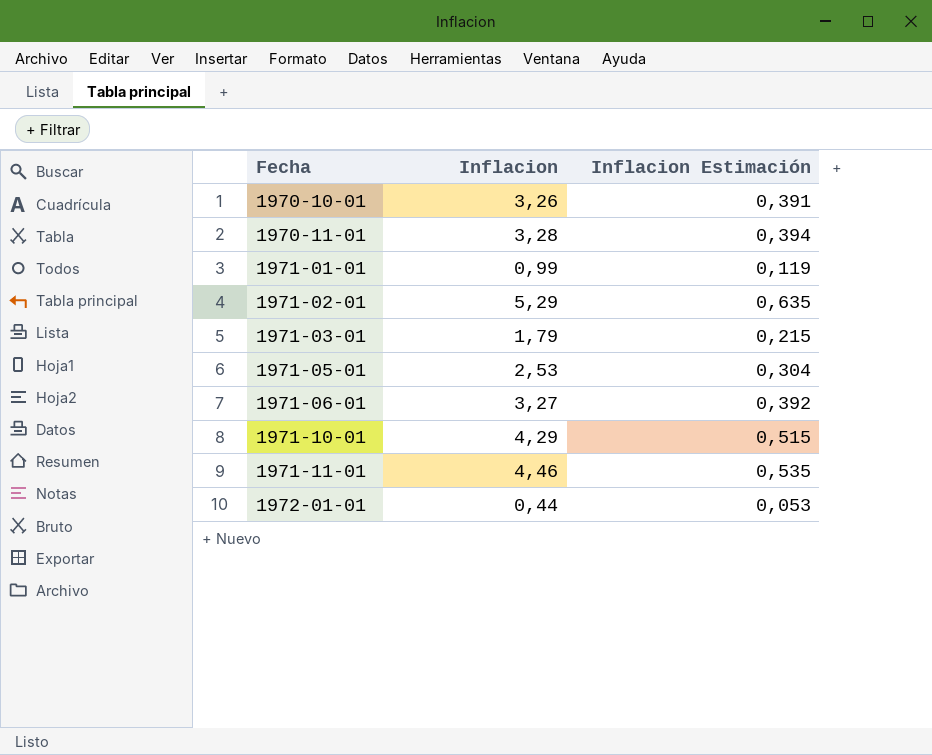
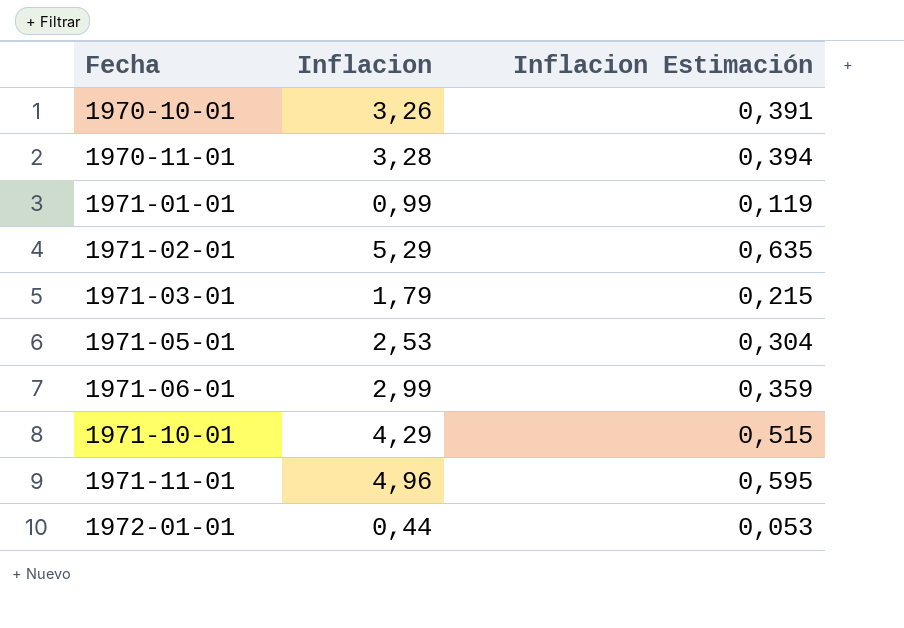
1971-06-01 | Inflacion: 3,27 -> 2,99
1971-06-01 | Inflacion Estimación: 0,392 -> 0,359
1971-11-01 | Inflacion: 4,46 -> 4,96
1971-11-01 | Inflacion Estimación: 0,535 -> 0,595

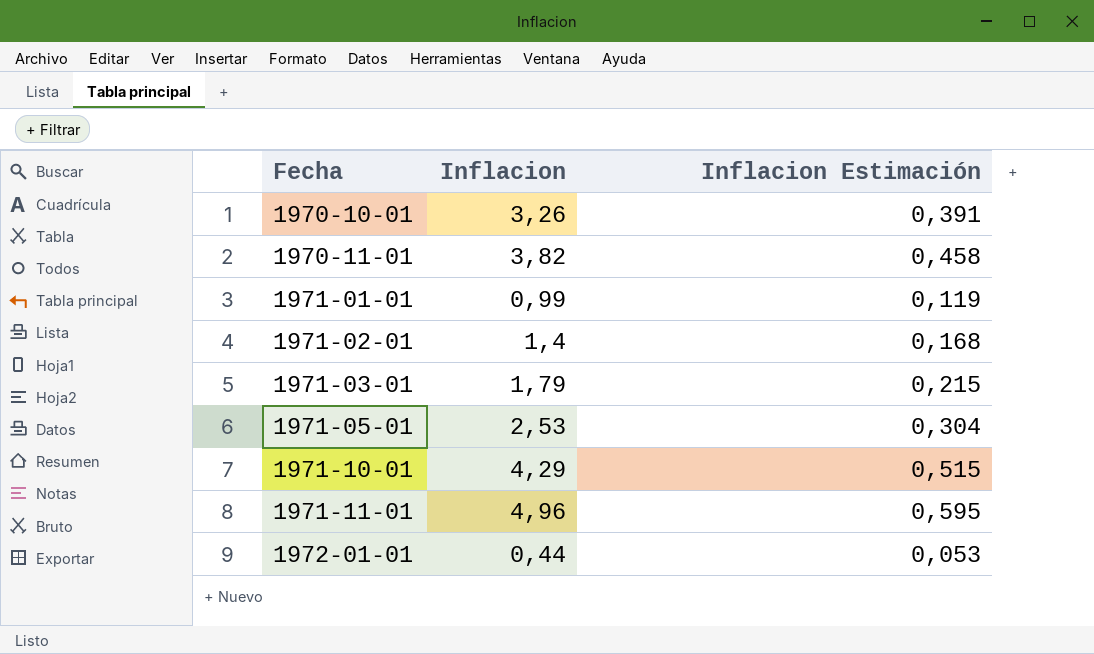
row 1971-06-01: 2,99 | 0,359 -> none
1970-11-01 | Inflacion: 3,28 -> 3,82
1970-11-01 | Inflacion Estimación: 0,394 -> 0,458
1971-02-01 | Inflacion: 5,29 -> 1,4
1971-02-01 | Inflacion Estimación: 0,635 -> 0,168

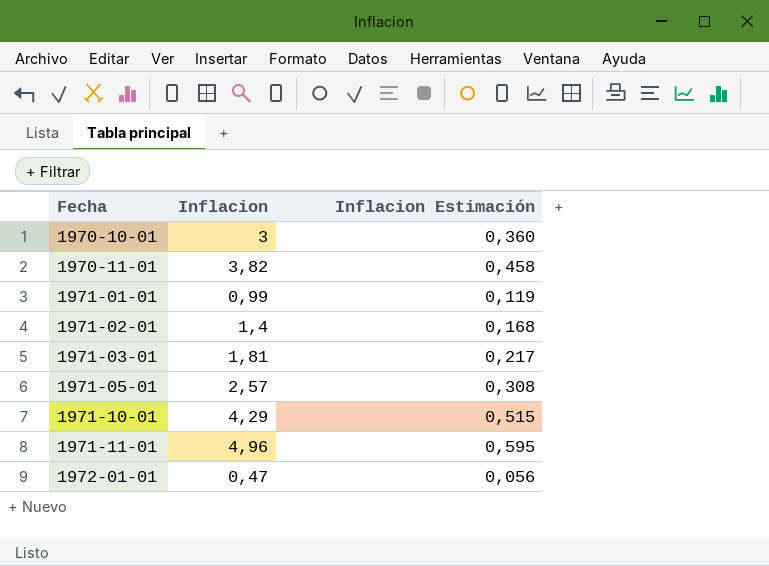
1970-10-01 | Inflacion: 3,26 -> 3
1970-10-01 | Inflacion Estimación: 0,391 -> 0,360
1971-03-01 | Inflacion: 1,79 -> 1,81
1971-03-01 | Inflacion Estimación: 0,215 -> 0,217
1971-05-01 | Inflacion: 2,53 -> 2,57
1971-05-01 | Inflacion Estimación: 0,304 -> 0,308
1972-01-01 | Inflacion: 0,44 -> 0,47
1972-01-01 | Inflacion Estimación: 0,053 -> 0,056

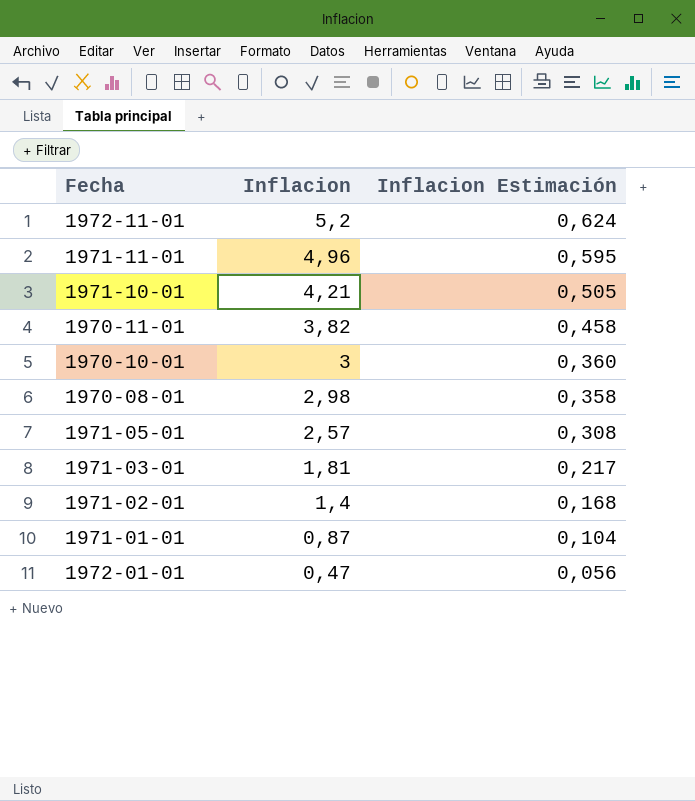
row order: Fecha ascending -> Inflacion descending
row 1972-11-01: none -> 5,2 | 0,624
1971-10-01 | Inflacion: 4,29 -> 4,21
1971-10-01 | Inflacion Estimación: 0,515 -> 0,505
row 1970-08-01: none -> 2,98 | 0,358
1971-01-01 | Inflacion: 0,99 -> 0,87
1971-01-01 | Inflacion Estimación: 0,119 -> 0,104

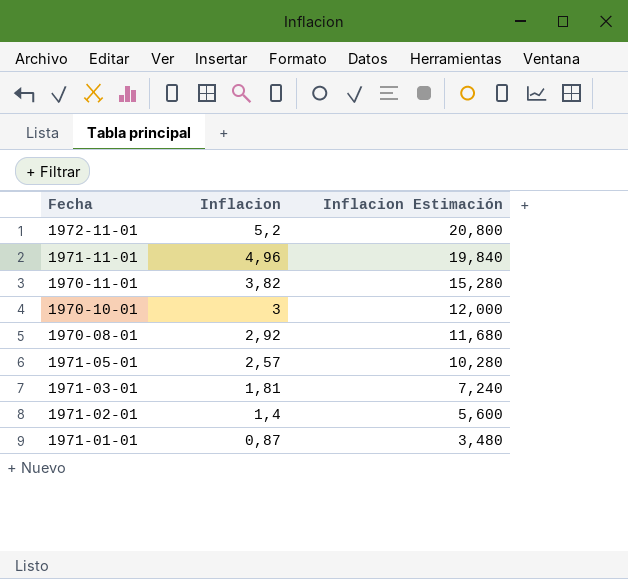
column Inflacion Estimación | formula: [Inflacion] * 0,12 -> [Inflacion] * 4
row 1971-10-01: 4,21 | 0,505 -> none
row 1972-01-01: 0,47 | 0,056 -> none
1970-08-01 | Inflacion: 2,98 -> 2,92

